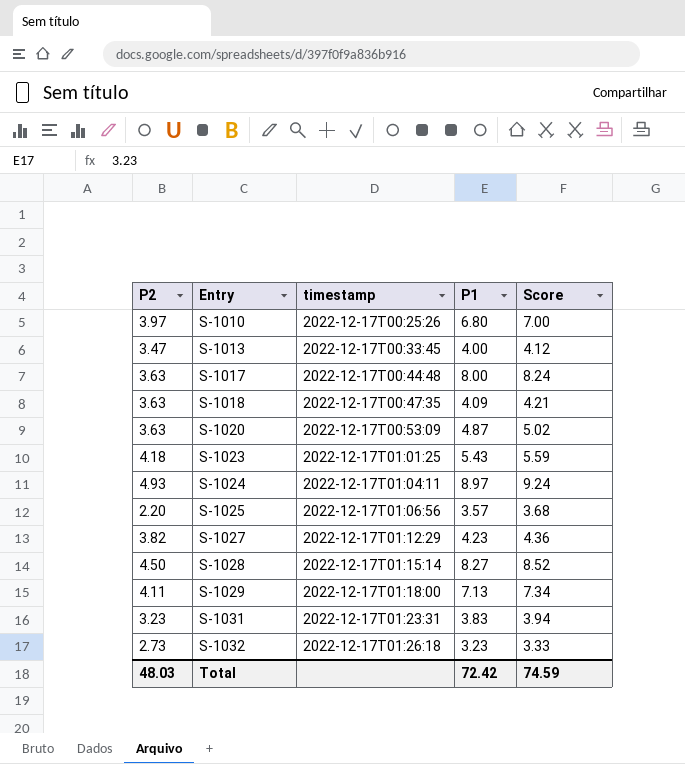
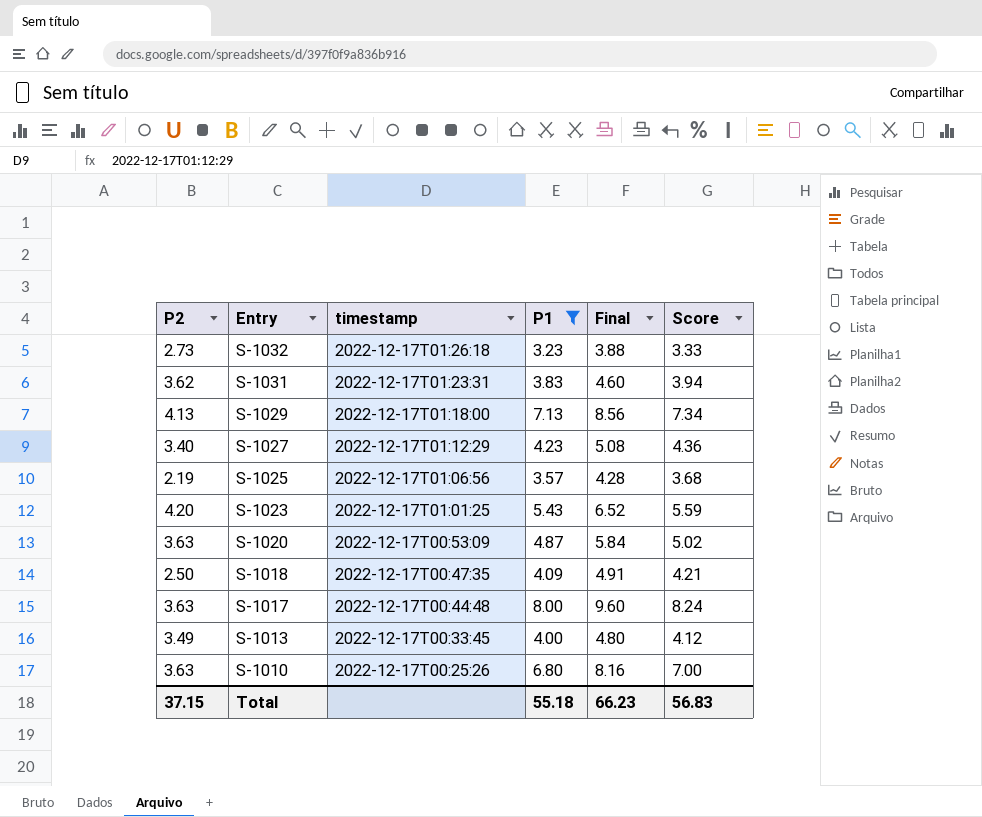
filter: none -> P1 <= 8.00
row order: Entry ascending -> Entry descending
column Final | formula: none -> [P1] * 1.2
S-1031 | P2: 3.23 -> 3.62
S-1029 | P2: 4.11 -> 4.13
S-1027 | P2: 3.82 -> 3.40
S-1025 | P2: 2.20 -> 2.19
S-1023 | P2: 4.18 -> 4.20
S-1018 | P2: 3.63 -> 2.50
S-1013 | P2: 3.47 -> 3.49
S-1010 | P2: 3.97 -> 3.63
Total | P2: 48.03 -> 37.15
Total | P1: 72.42 -> 55.18
Total | Score: 74.59 -> 56.83

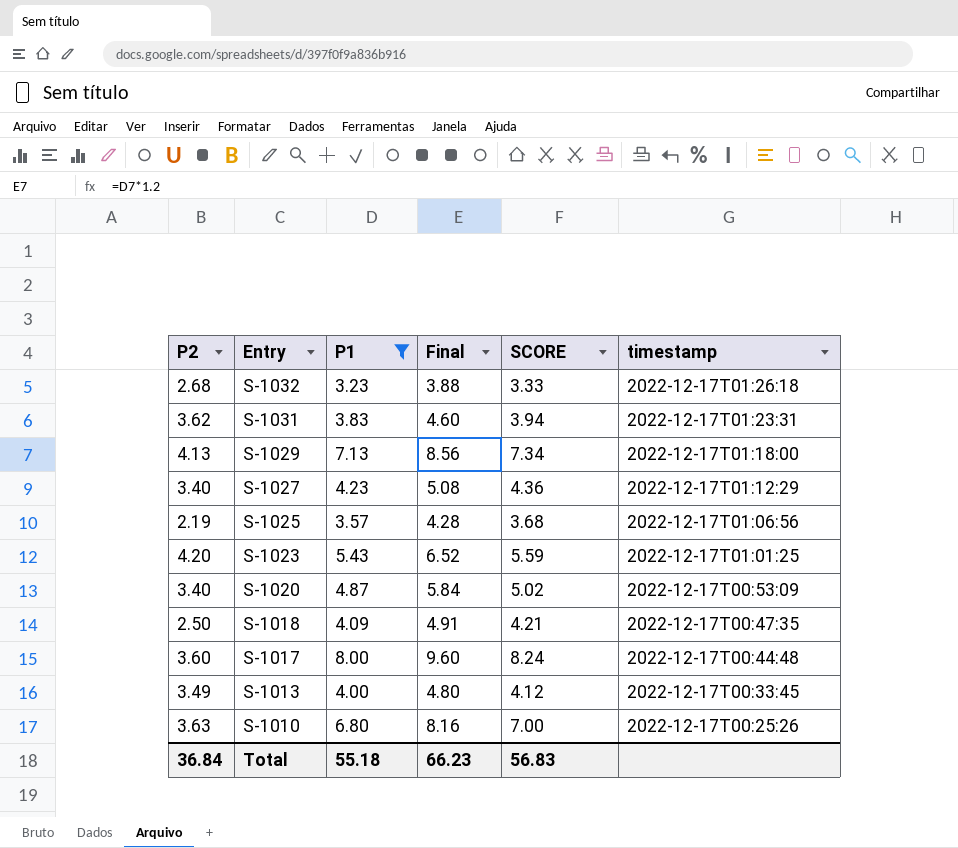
column name: Score -> SCORE
column timestamp | position: 3 -> 6
S-1032 | P2: 2.73 -> 2.68
S-1020 | P2: 3.63 -> 3.40
S-1017 | P2: 3.63 -> 3.60
Total | P2: 37.15 -> 36.84

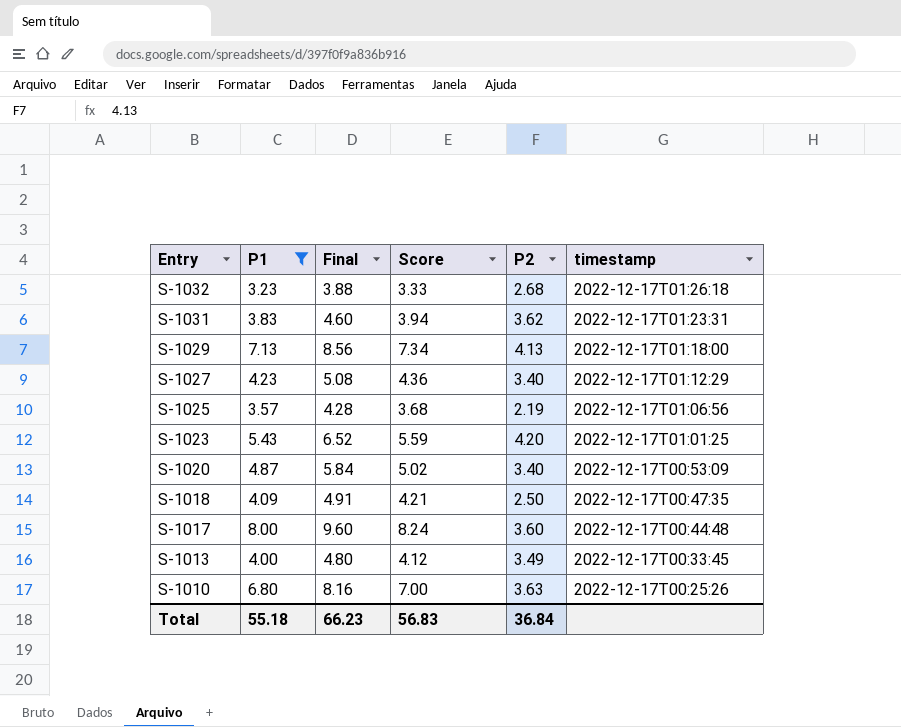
column name: SCORE -> Score
column P2 | position: 1 -> 5

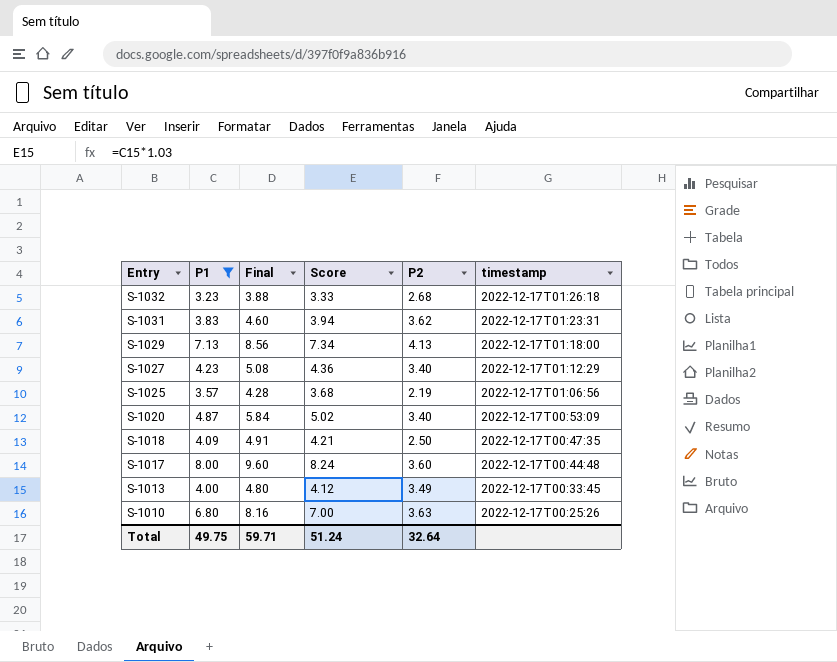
row S-1023: 5.43 | 6.52 | 5.59 | 4.20 | 2022-12-17T01:01:25 -> none
Total | P1: 55.18 -> 49.75
Total | Final: 66.23 -> 59.71
Total | Score: 56.83 -> 51.24
Total | P2: 36.84 -> 32.64

